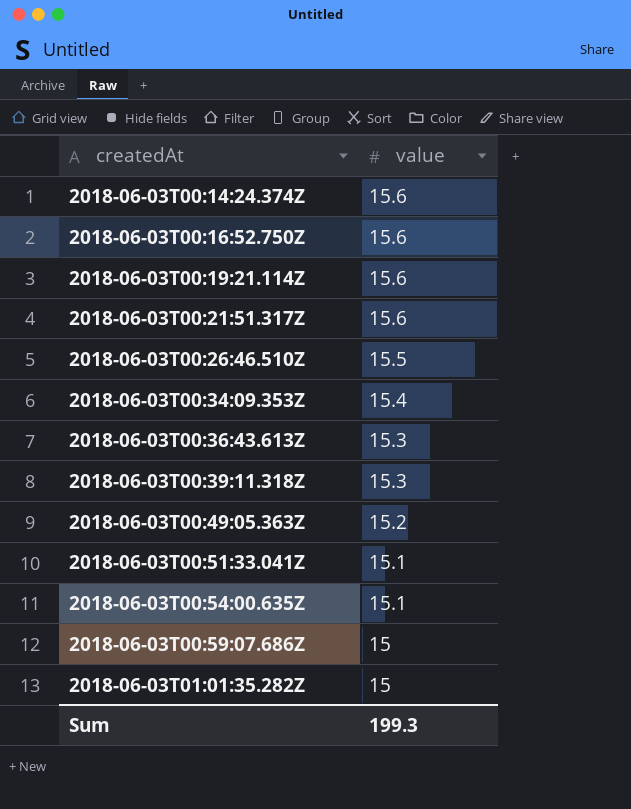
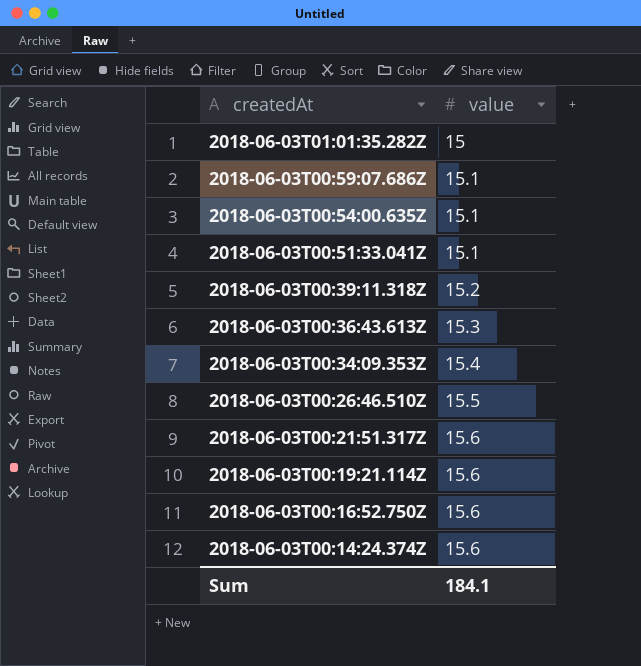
row order: createdAt ascending -> createdAt descending
row 2018-06-03T00:49:05.363Z: 15.2 -> none
2018-06-03T00:59:07.686Z | value: 15 -> 15.1
2018-06-03T00:39:11.318Z | value: 15.3 -> 15.2
Sum | value: 199.3 -> 184.1

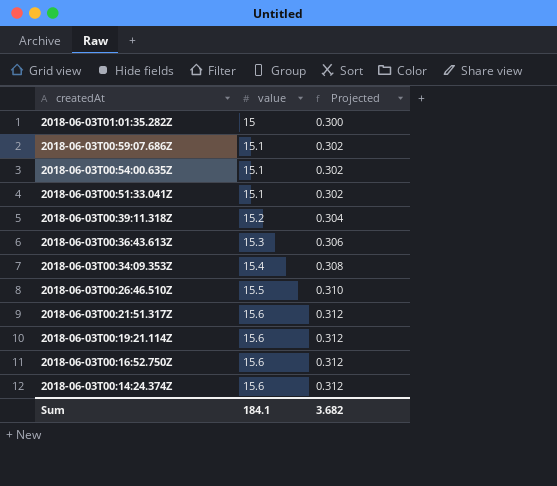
column Projected | formula: none -> [value] * 0.02

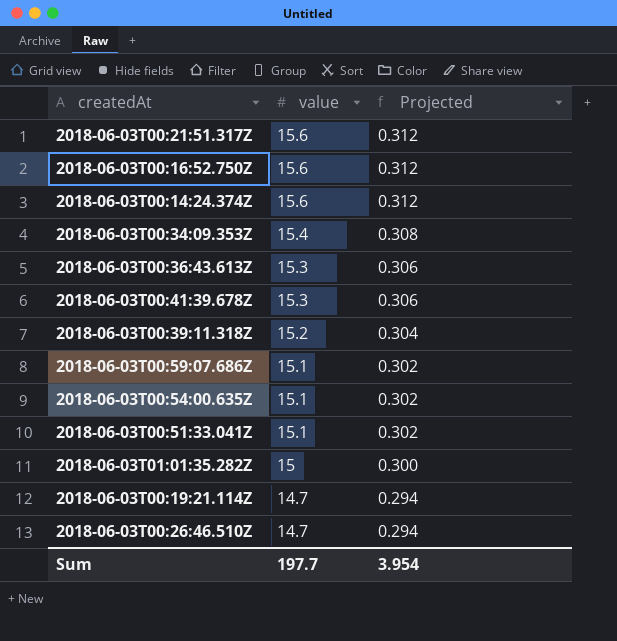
row order: createdAt descending -> value descending
row 2018-06-03T00:41:39.678Z: none -> 15.3 | 0.306
2018-06-03T00:19:21.114Z | value: 15.6 -> 14.7
2018-06-03T00:19:21.114Z | Projected: 0.312 -> 0.294
2018-06-03T00:26:46.510Z | value: 15.5 -> 14.7
2018-06-03T00:26:46.510Z | Projected: 0.310 -> 0.294
Sum | value: 184.1 -> 197.7
Sum | Projected: 3.682 -> 3.954

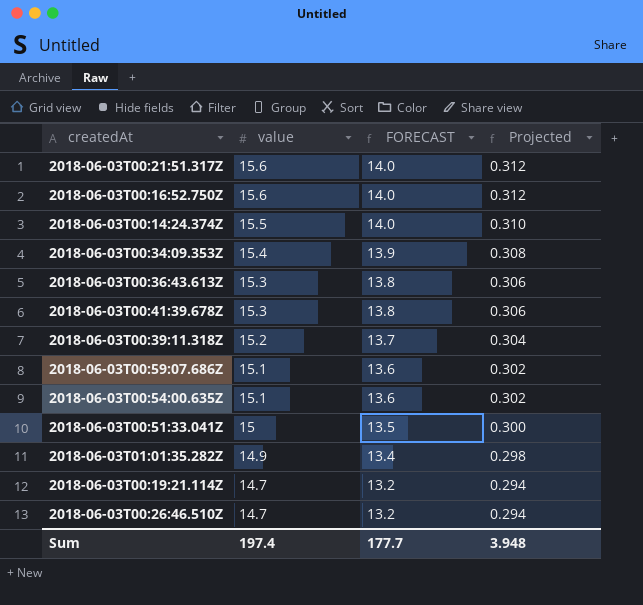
column FORECAST | formula: none -> [value] * 0.9
2018-06-03T00:14:24.374Z | value: 15.6 -> 15.5
2018-06-03T00:14:24.374Z | Projected: 0.312 -> 0.310
2018-06-03T00:51:33.041Z | value: 15.1 -> 15
2018-06-03T00:51:33.041Z | Projected: 0.302 -> 0.300
2018-06-03T01:01:35.282Z | value: 15 -> 14.9
2018-06-03T01:01:35.282Z | Projected: 0.300 -> 0.298
Sum | value: 197.7 -> 197.4
Sum | Projected: 3.954 -> 3.948

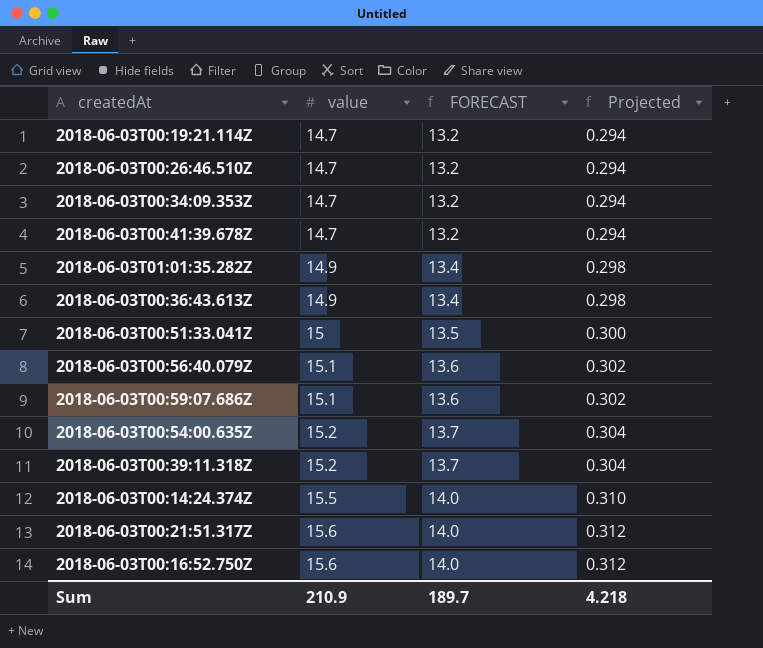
row order: value descending -> value ascending
2018-06-03T00:34:09.353Z | value: 15.4 -> 14.7
2018-06-03T00:34:09.353Z | FORECAST: 13.9 -> 13.2
2018-06-03T00:34:09.353Z | Projected: 0.308 -> 0.294
2018-06-03T00:41:39.678Z | value: 15.3 -> 14.7
2018-06-03T00:41:39.678Z | FORECAST: 13.8 -> 13.2
2018-06-03T00:41:39.678Z | Projected: 0.306 -> 0.294
2018-06-03T00:36:43.613Z | value: 15.3 -> 14.9
2018-06-03T00:36:43.613Z | FORECAST: 13.8 -> 13.4
2018-06-03T00:36:43.613Z | Projected: 0.306 -> 0.298
row 2018-06-03T00:56:40.079Z: none -> 15.1 | 13.6 | 0.302
2018-06-03T00:54:00.635Z | value: 15.1 -> 15.2
2018-06-03T00:54:00.635Z | FORECAST: 13.6 -> 13.7
2018-06-03T00:54:00.635Z | Projected: 0.302 -> 0.304
Sum | value: 197.4 -> 210.9
Sum | FORECAST: 177.7 -> 189.7
Sum | Projected: 3.948 -> 4.218

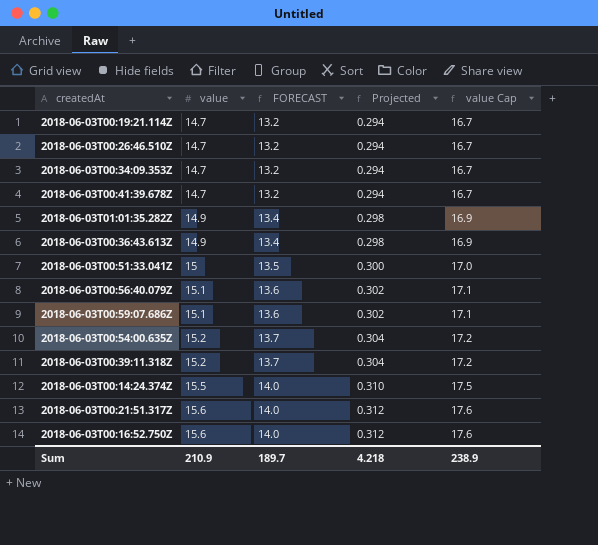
column value Cap | formula: none -> [value] + 2

